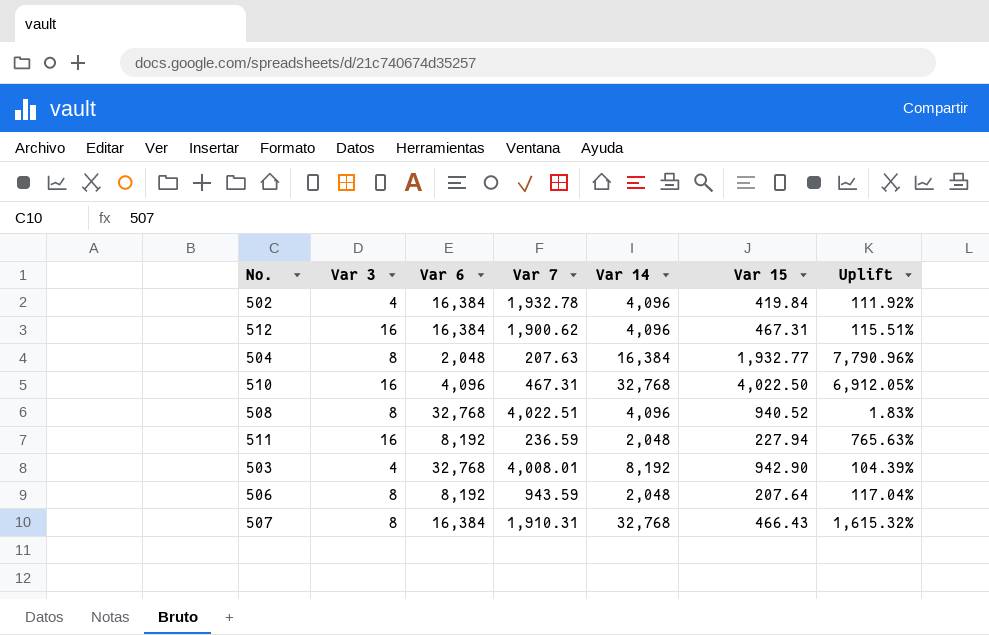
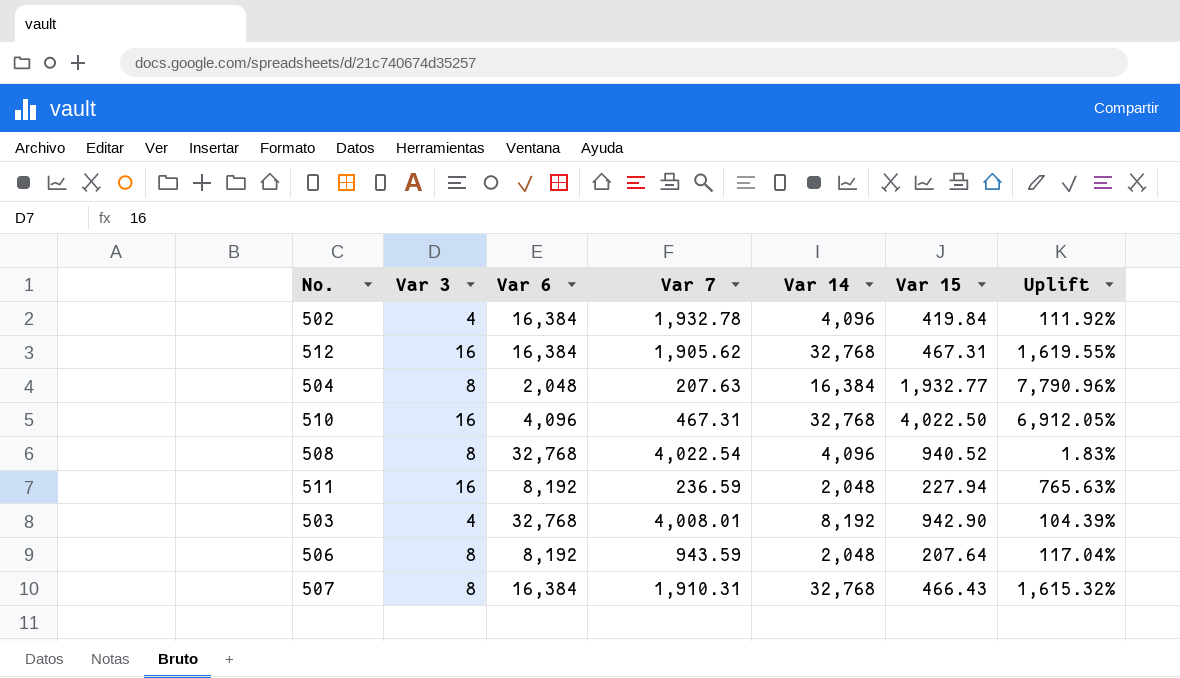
512 | Var 7: 1,900.62 -> 1,905.62
512 | Var 14: 4,096 -> 32,768
512 | Uplift: 115.51% -> 1,619.55%
508 | Var 7: 4,022.51 -> 4,022.54

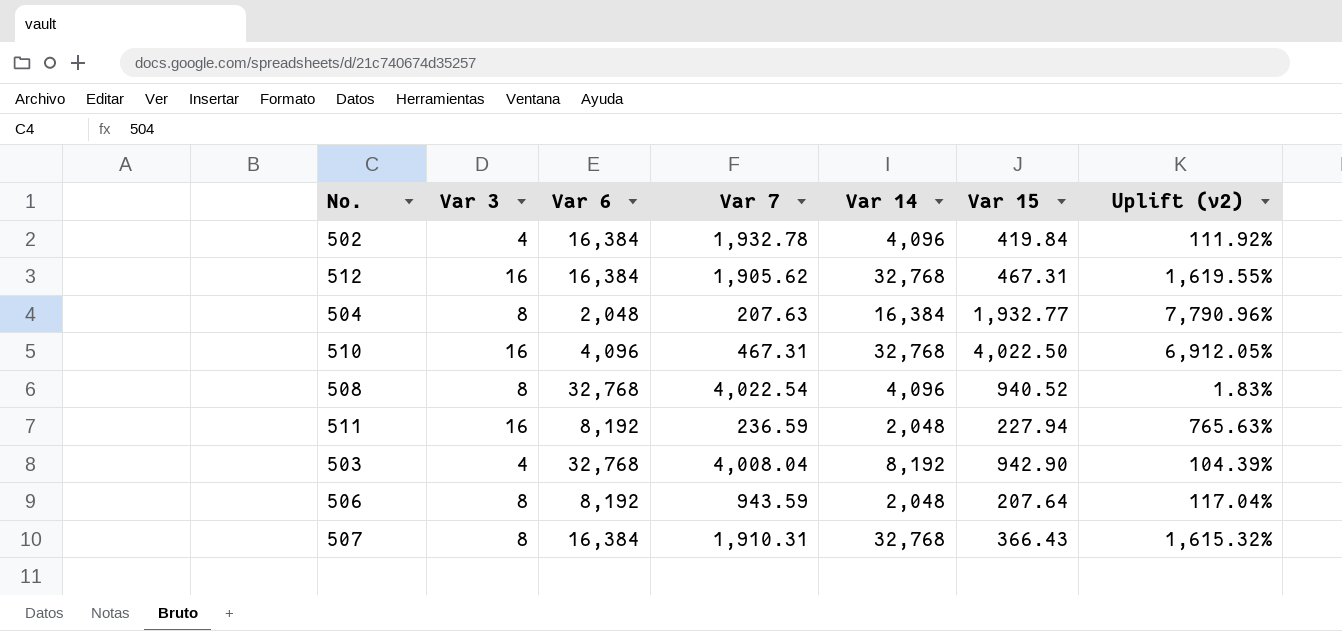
column name: Uplift -> Uplift (v2)
503 | Var 7: 4,008.01 -> 4,008.04
507 | Var 15: 466.43 -> 366.43

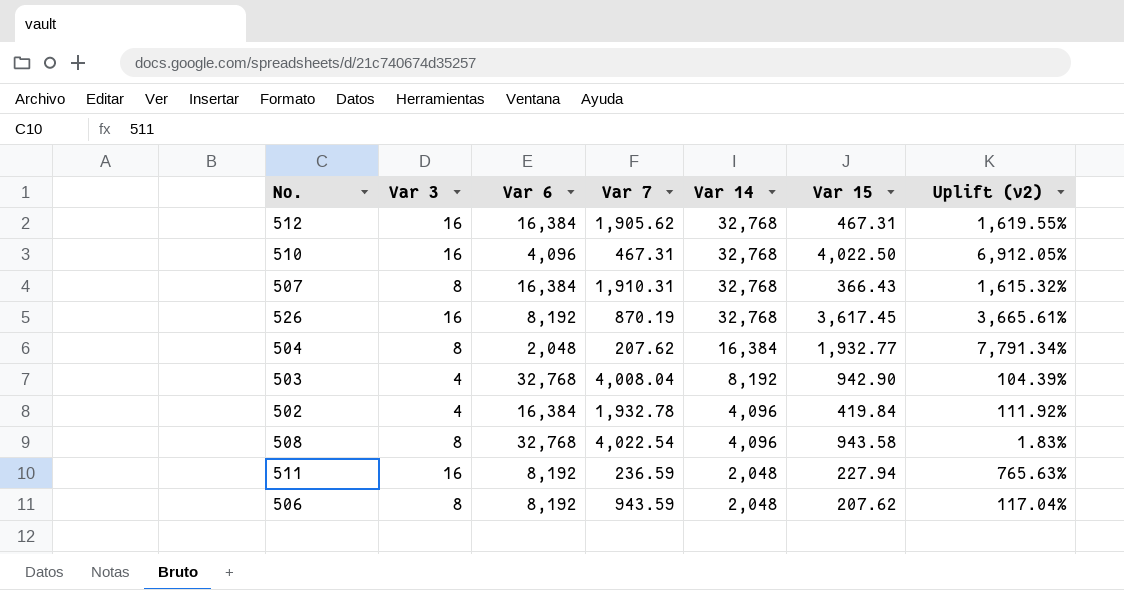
row order: none -> Var 14 descending
row 526: none -> 16 | 8,192 | 870.19 | 32,768 | 3,617.45 | 3,665.61%
504 | Var 7: 207.63 -> 207.62
504 | Uplift (v2): 7,790.96% -> 7,791.34%
508 | Var 15: 940.52 -> 943.58
506 | Var 15: 207.64 -> 207.62

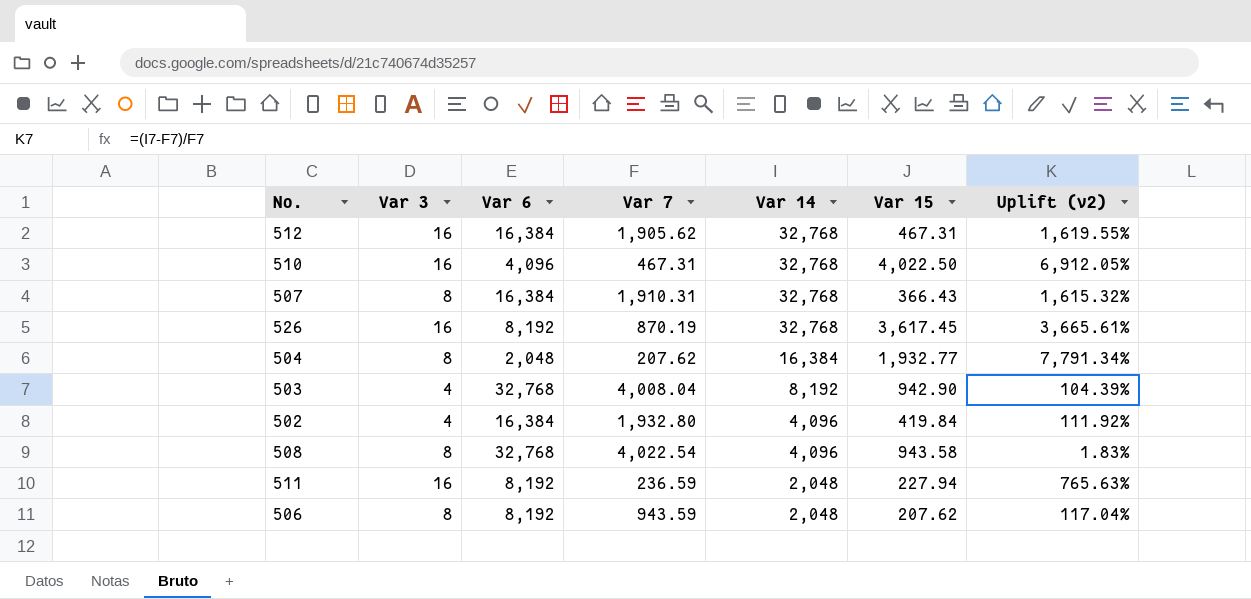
502 | Var 7: 1,932.78 -> 1,932.80

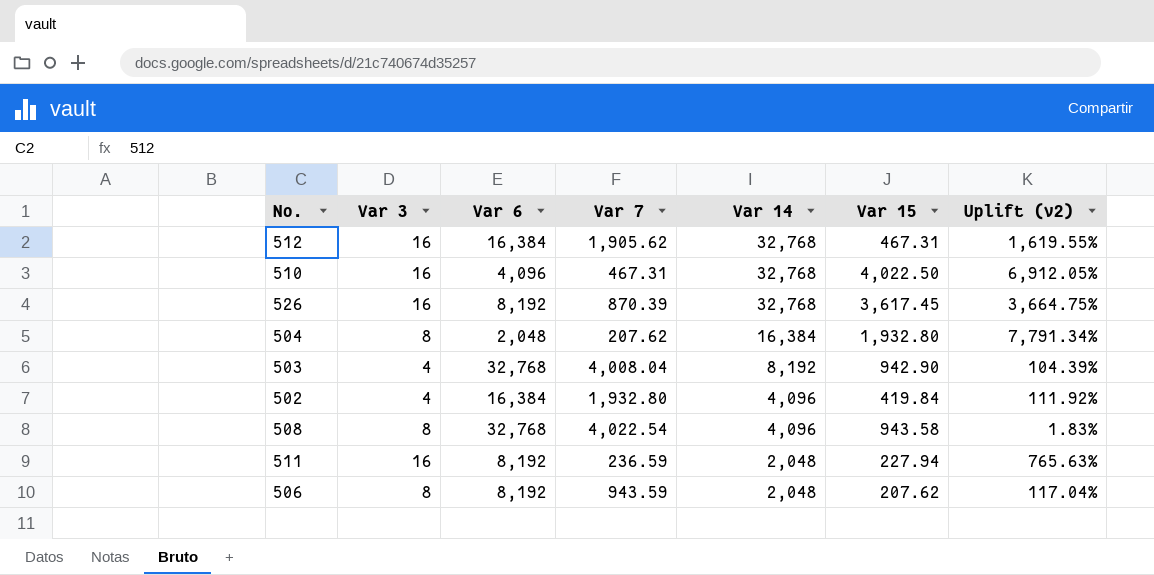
row 507: 8 | 16,384 | 1,910.31 | 32,768 | 366.43 | 1,615.32% -> none
526 | Var 7: 870.19 -> 870.39
526 | Uplift (v2): 3,665.61% -> 3,664.75%
504 | Var 15: 1,932.77 -> 1,932.80

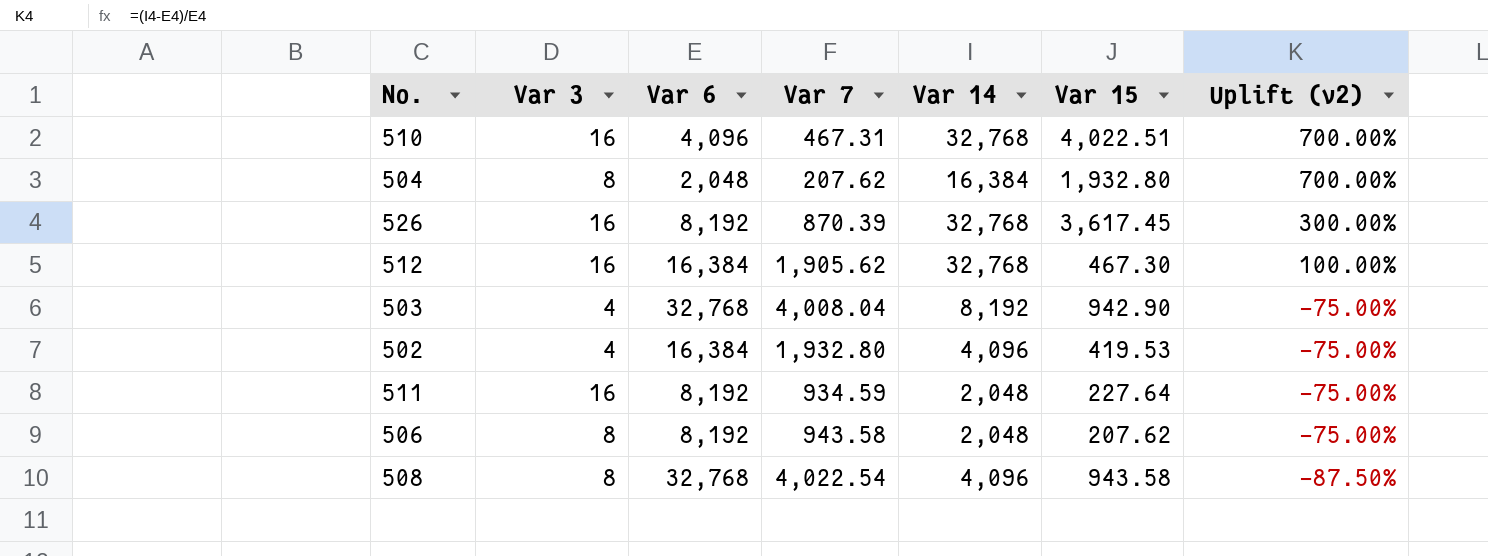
row order: Var 14 descending -> Uplift (v2) descending
column Uplift (v2) | formula: ([Var 14] - [Var 7]) / [Var 7] -> ([Var 14] - [Var 6]) / [Var 6]
510 | Var 15: 4,022.50 -> 4,022.51
512 | Var 15: 467.31 -> 467.30
502 | Var 15: 419.84 -> 419.53
511 | Var 7: 236.59 -> 934.59
511 | Var 15: 227.94 -> 227.64
506 | Var 7: 943.59 -> 943.58

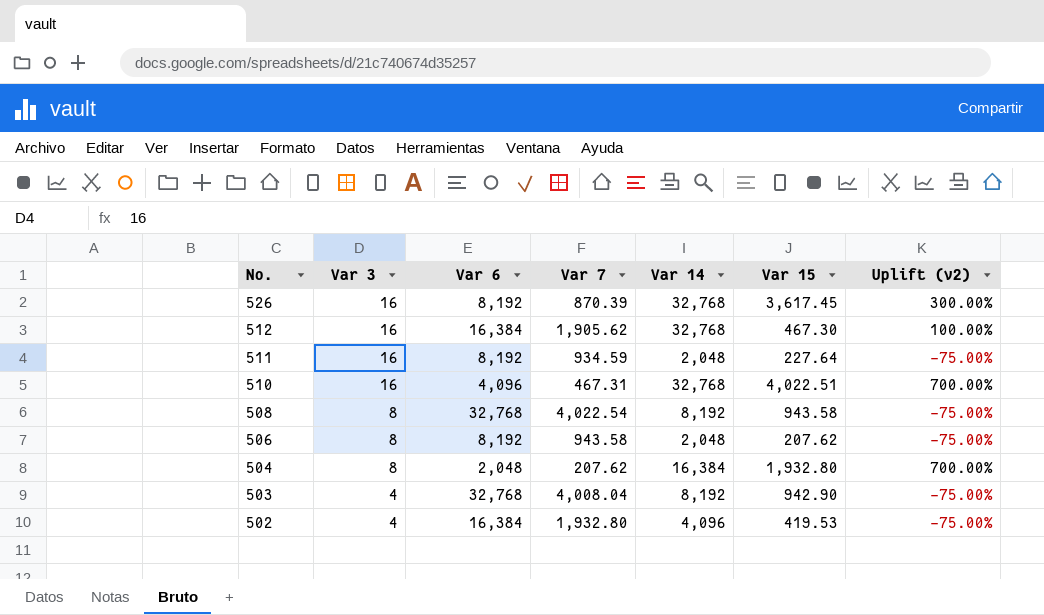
row order: Uplift (v2) descending -> No. descending
508 | Var 14: 4,096 -> 8,192
508 | Uplift (v2): -87.50% -> -75.00%

